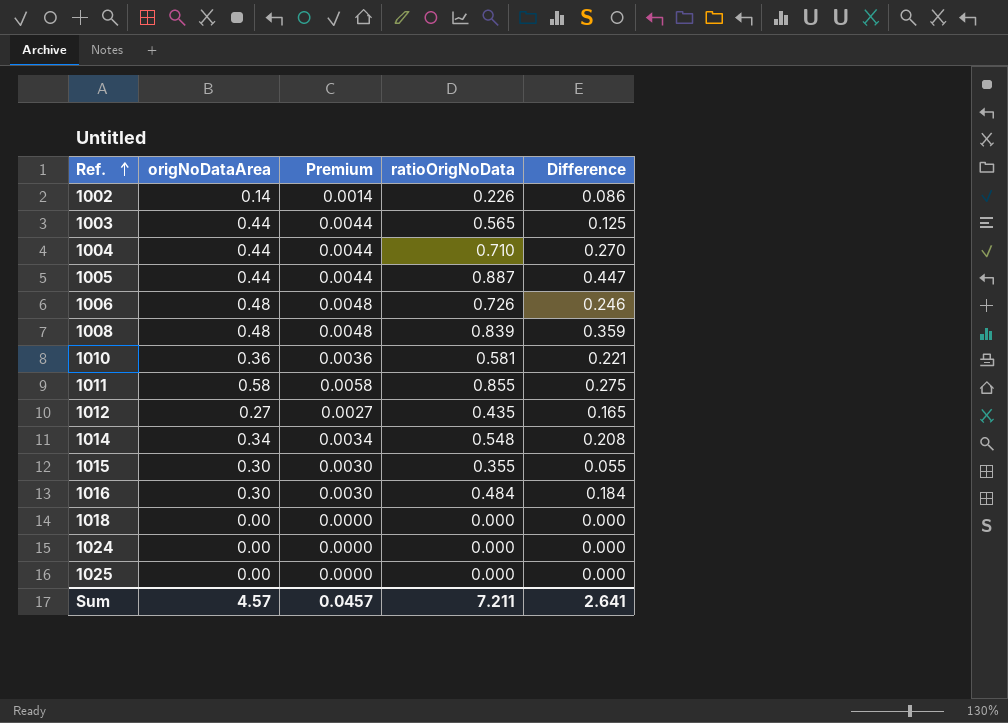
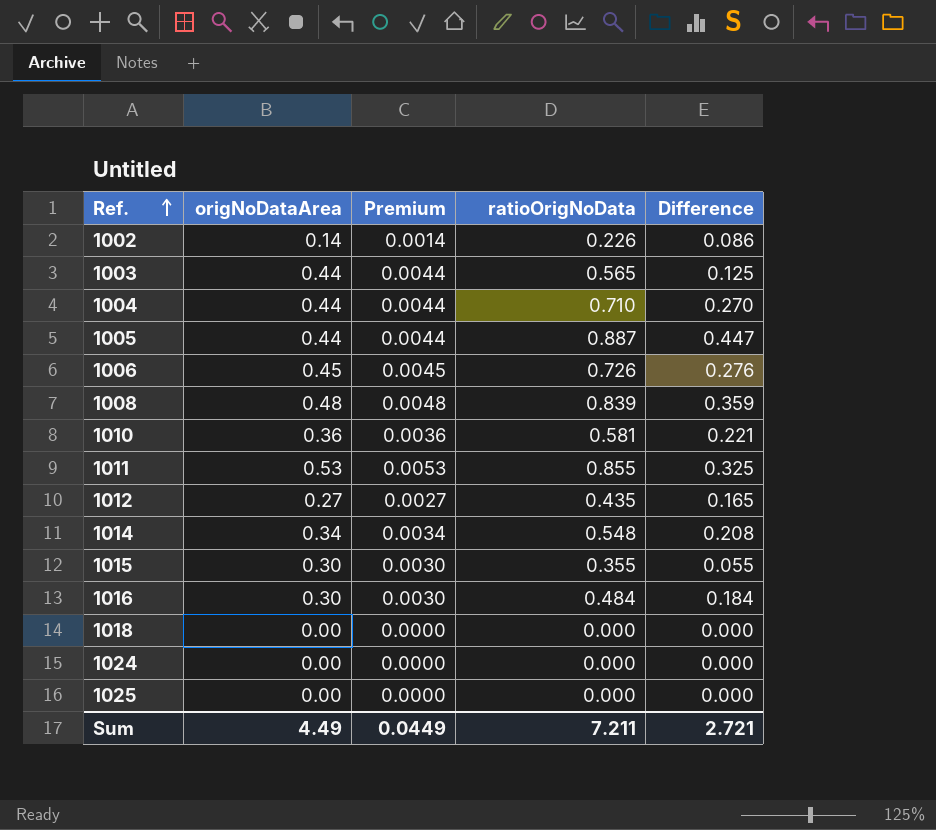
1006 | origNoDataArea: 0.48 -> 0.45
1006 | Premium: 0.0048 -> 0.0045
1006 | Difference: 0.246 -> 0.276
1011 | origNoDataArea: 0.58 -> 0.53
1011 | Premium: 0.0058 -> 0.0053
1011 | Difference: 0.275 -> 0.325
Sum | origNoDataArea: 4.57 -> 4.49
Sum | Premium: 0.0457 -> 0.0449
Sum | Difference: 2.641 -> 2.721

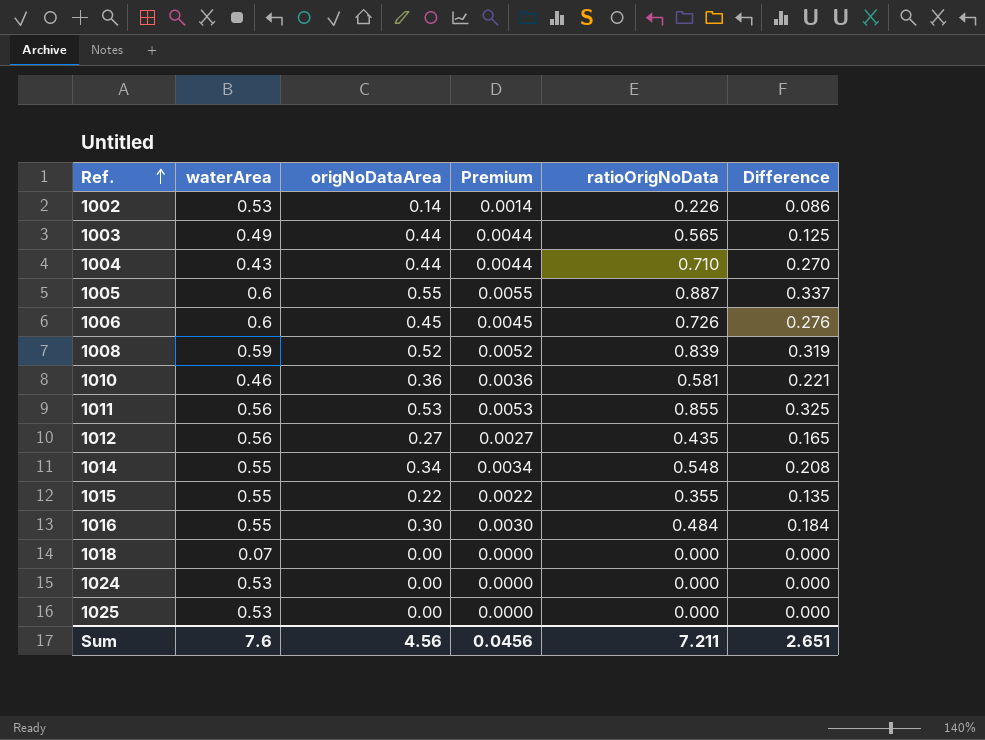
column waterArea | position: none -> 2
1005 | origNoDataArea: 0.44 -> 0.55
1005 | Premium: 0.0044 -> 0.0055
1005 | Difference: 0.447 -> 0.337
1008 | origNoDataArea: 0.48 -> 0.52
1008 | Premium: 0.0048 -> 0.0052
1008 | Difference: 0.359 -> 0.319
1015 | origNoDataArea: 0.30 -> 0.22
1015 | Premium: 0.0030 -> 0.0022
1015 | Difference: 0.055 -> 0.135
Sum | origNoDataArea: 4.49 -> 4.56
Sum | Premium: 0.0449 -> 0.0456
Sum | Difference: 2.721 -> 2.651

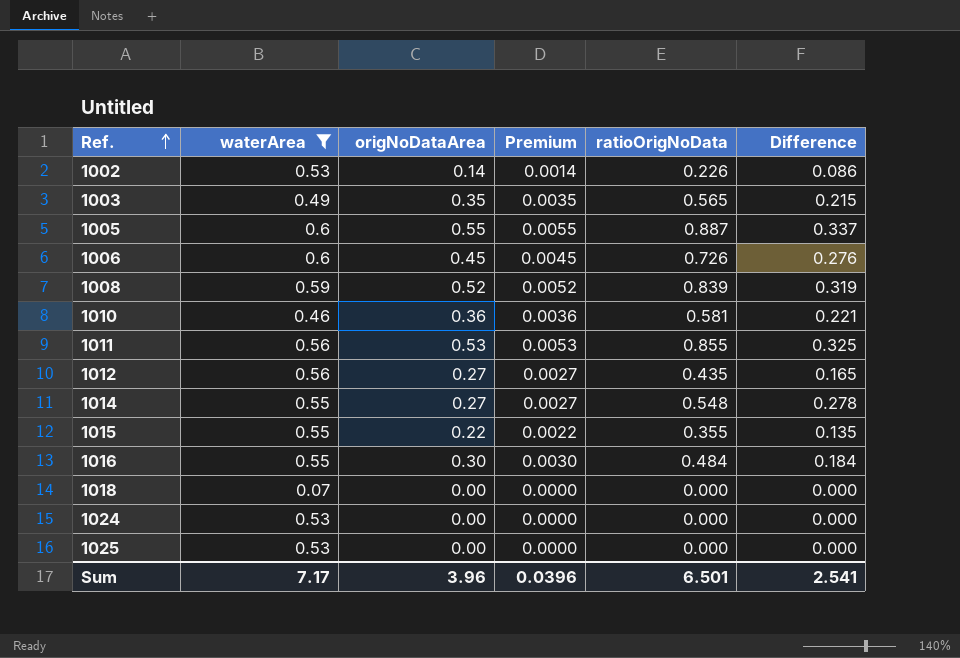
filter: none -> waterArea != 0.43
1003 | origNoDataArea: 0.44 -> 0.35
1003 | Premium: 0.0044 -> 0.0035
1003 | Difference: 0.125 -> 0.215
1014 | origNoDataArea: 0.34 -> 0.27
1014 | Premium: 0.0034 -> 0.0027
1014 | Difference: 0.208 -> 0.278
Sum | waterArea: 7.6 -> 7.17
Sum | origNoDataArea: 4.56 -> 3.96
Sum | Premium: 0.0456 -> 0.0396
Sum | ratioOrigNoData: 7.211 -> 6.501
Sum | Difference: 2.651 -> 2.541

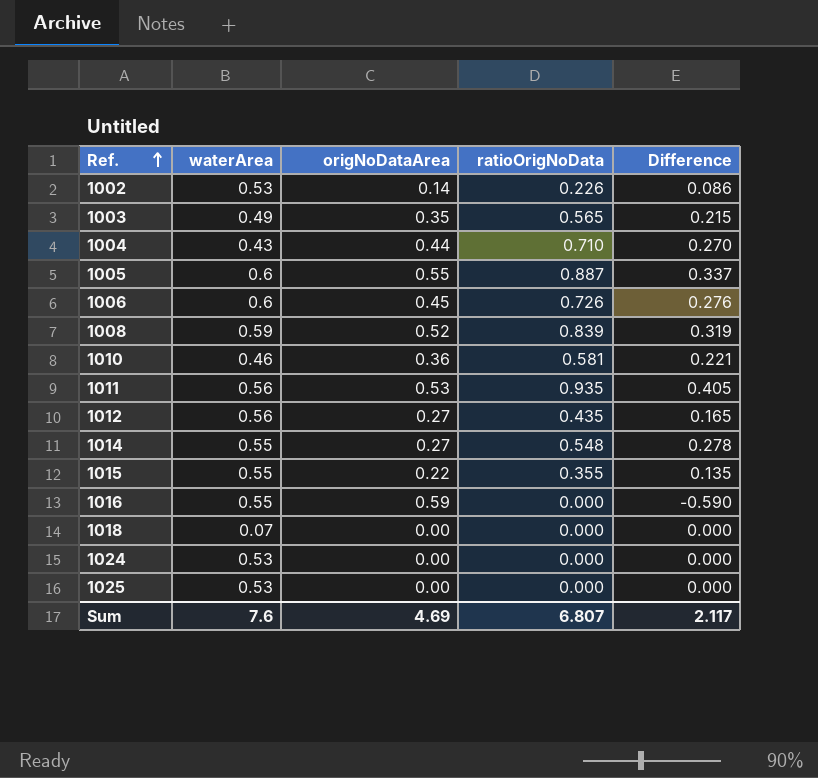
filter: waterArea != 0.43 -> none
column Premium | formula: [origNoDataArea] * 0.01 -> none
1011 | ratioOrigNoData: 0.855 -> 0.935
1011 | Difference: 0.325 -> 0.405
1016 | origNoDataArea: 0.30 -> 0.59
1016 | ratioOrigNoData: 0.484 -> 0.000
1016 | Difference: 0.184 -> -0.590
Sum | waterArea: 7.17 -> 7.6
Sum | origNoDataArea: 3.96 -> 4.69
Sum | ratioOrigNoData: 6.501 -> 6.807
Sum | Difference: 2.541 -> 2.117

